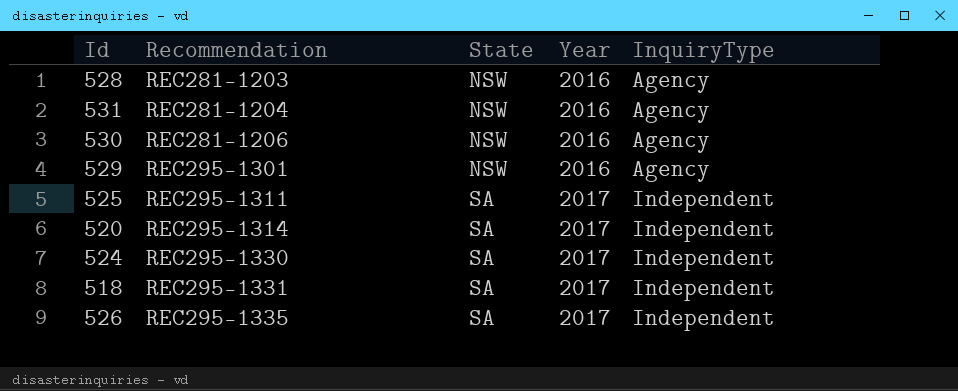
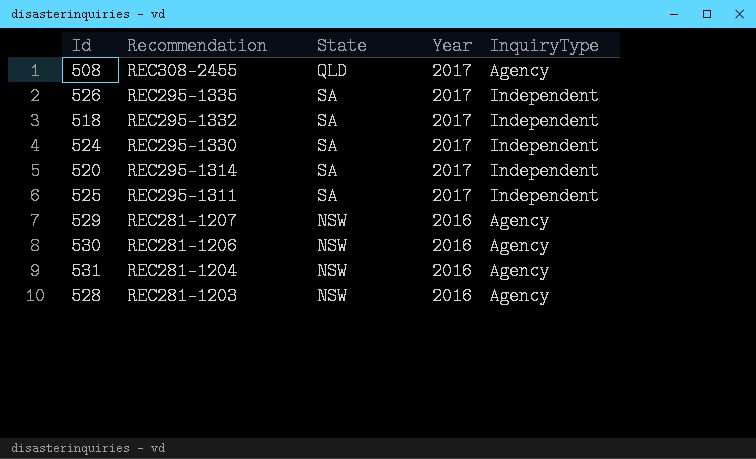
row order: Recommendation ascending -> Recommendation descending
row 508: none -> REC308-2455 | QLD | 2017 | Agency
518 | Recommendation: REC295-1331 -> REC295-1332
529 | Recommendation: REC295-1301 -> REC281-1207

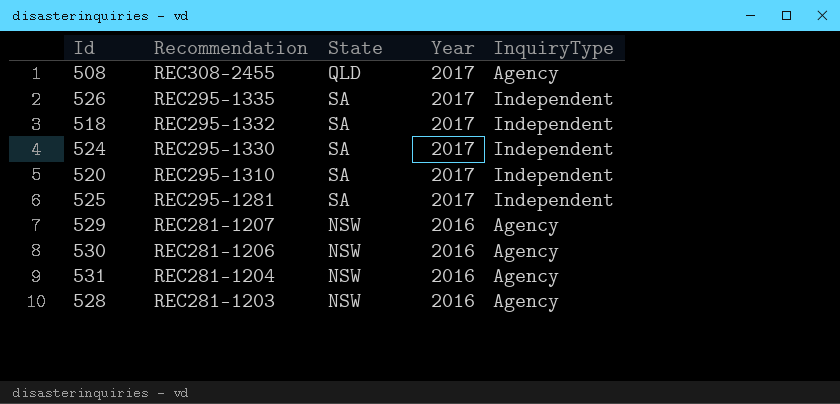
520 | Recommendation: REC295-1314 -> REC295-1310
525 | Recommendation: REC295-1311 -> REC295-1281

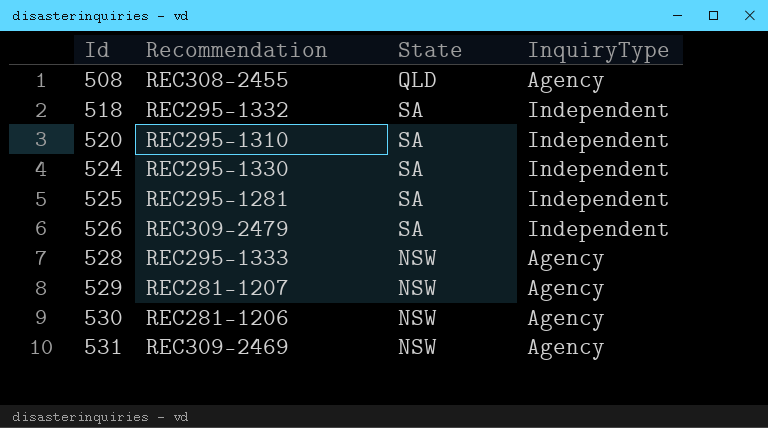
row order: Recommendation descending -> Id ascending
column Year | position: 4 -> none
526 | Recommendation: REC295-1335 -> REC309-2479
528 | Recommendation: REC281-1203 -> REC295-1333
531 | Recommendation: REC281-1204 -> REC309-2469

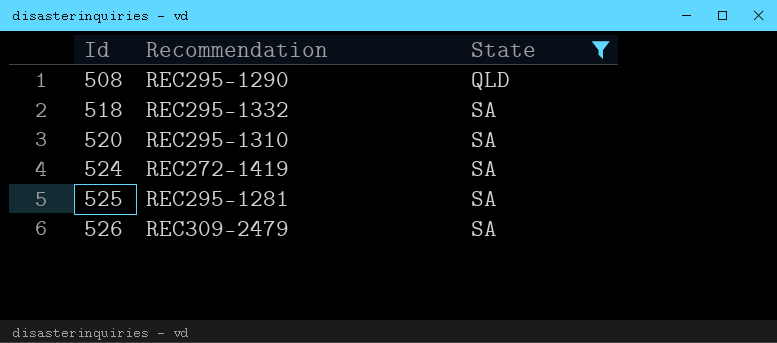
filter: none -> State != NSW
column InquiryType | position: 4 -> none
508 | Recommendation: REC308-2455 -> REC295-1290
524 | Recommendation: REC295-1330 -> REC272-1419

